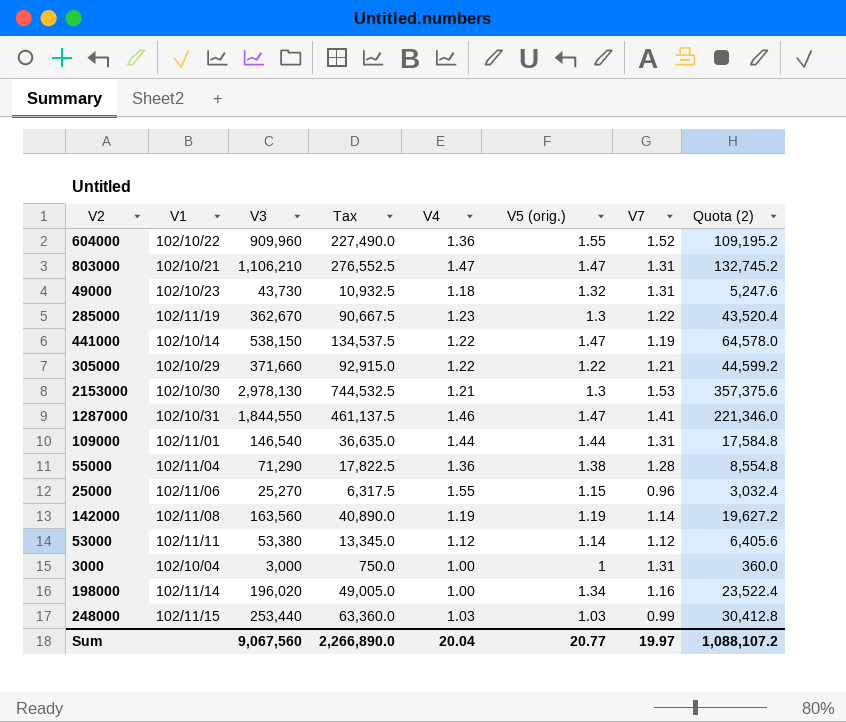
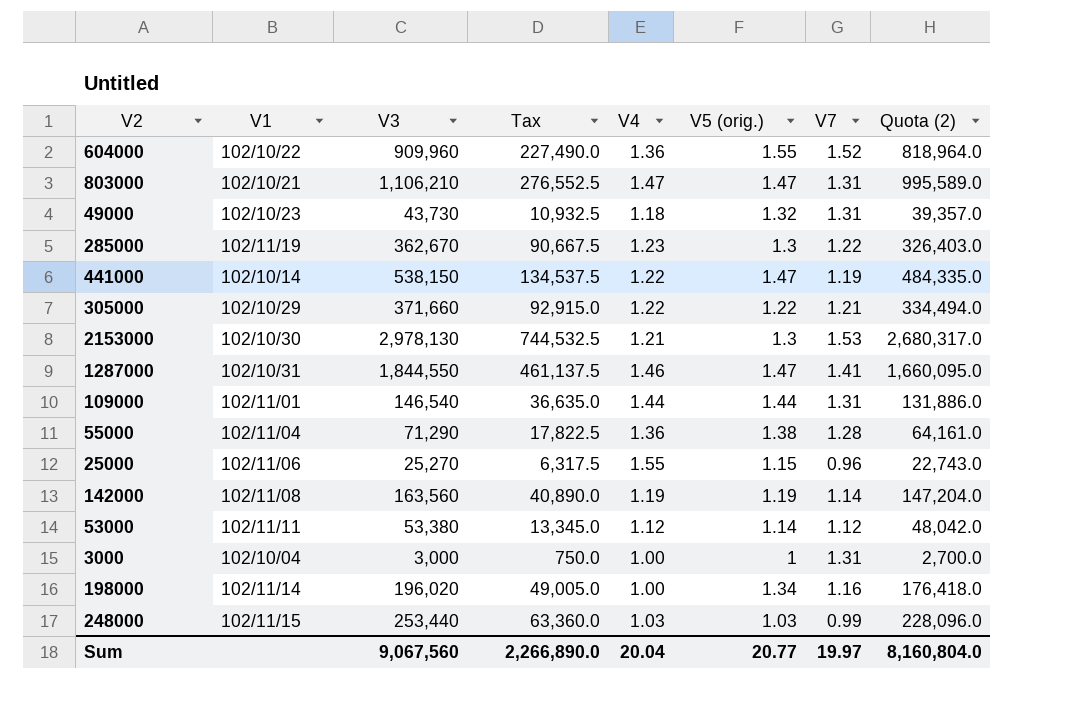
column Quota (2) | formula: [V3] * 0.12 -> [V3] * 0.9
Sum | Quota (2): 1,088,107.2 -> 8,160,804.0

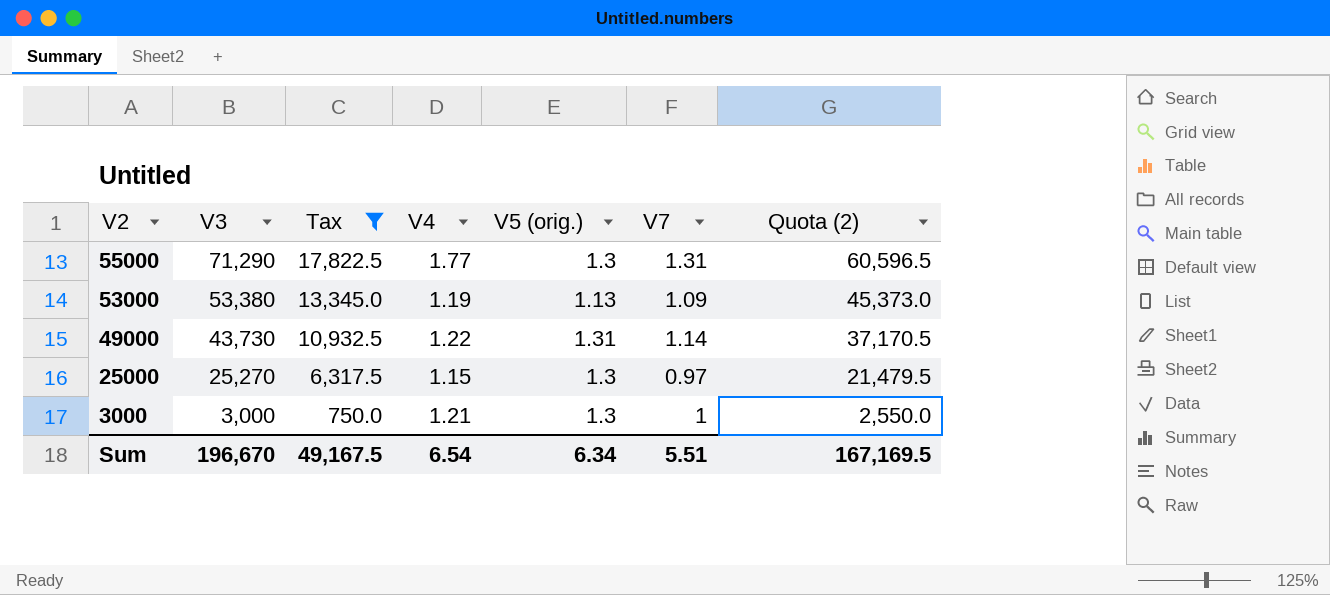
filter: none -> Tax <= 17,822.5
row order: none -> V2 descending
column V1 | position: 2 -> none
column Quota (2) | formula: [V3] * 0.9 -> [V3] * 0.85
55000 | V4: 1.36 -> 1.77
55000 | V5 (orig.): 1.38 -> 1.3
55000 | V7: 1.28 -> 1.31
53000 | V4: 1.12 -> 1.19
53000 | V5 (orig.): 1.14 -> 1.13
53000 | V7: 1.12 -> 1.09
49000 | V4: 1.18 -> 1.22
49000 | V5 (orig.): 1.32 -> 1.31
49000 | V7: 1.31 -> 1.14
25000 | V4: 1.55 -> 1.15
25000 | V5 (orig.): 1.15 -> 1.3
25000 | V7: 0.96 -> 0.97
3000 | V4: 1.00 -> 1.21
3000 | V5 (orig.): 1 -> 1.3
3000 | V7: 1.31 -> 1
Sum | V3: 9,067,560 -> 196,670
Sum | Tax: 2,266,890.0 -> 49,167.5
Sum | V4: 20.04 -> 6.54
Sum | V5 (orig.): 20.77 -> 6.34
Sum | V7: 19.97 -> 5.51
Sum | Quota (2): 8,160,804.0 -> 167,169.5

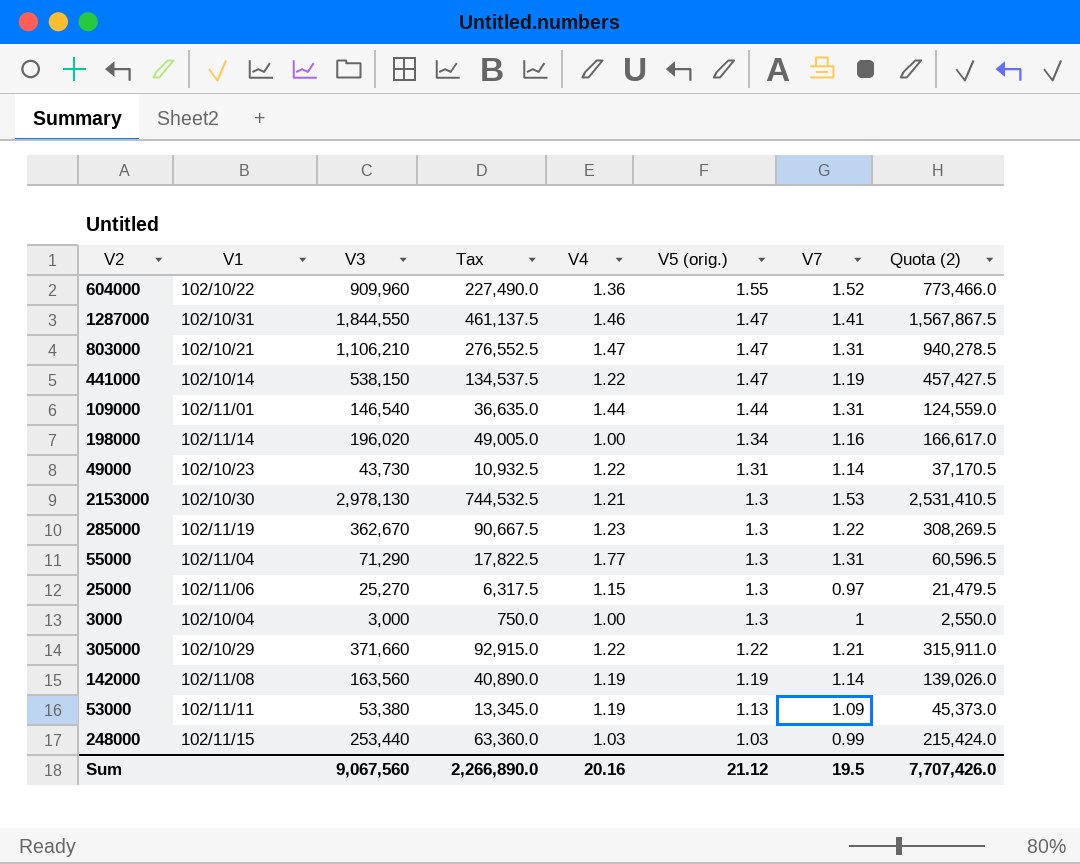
filter: Tax <= 17,822.5 -> none
row order: V2 descending -> V5 (orig.) descending
column V1 | position: none -> 2
3000 | V4: 1.21 -> 1.00
Sum | V3: 196,670 -> 9,067,560
Sum | Tax: 49,167.5 -> 2,266,890.0
Sum | V4: 6.54 -> 20.16
Sum | V5 (orig.): 6.34 -> 21.12
Sum | V7: 5.51 -> 19.5
Sum | Quota (2): 167,169.5 -> 7,707,426.0

